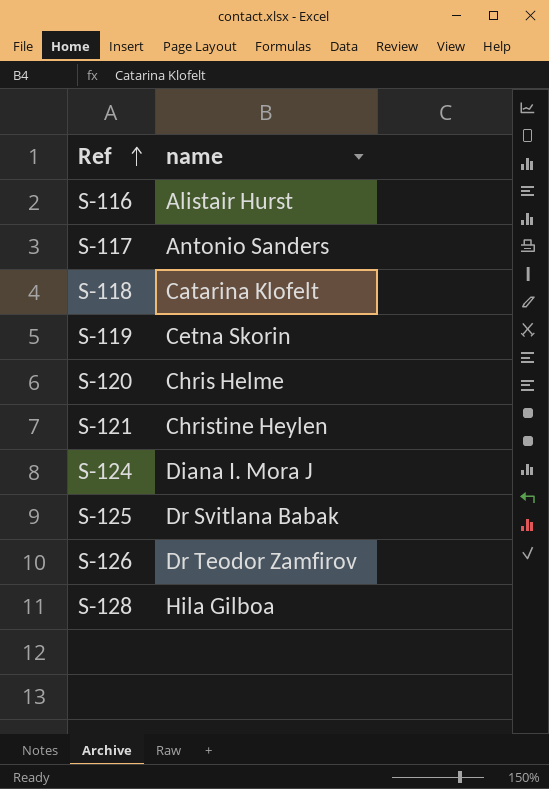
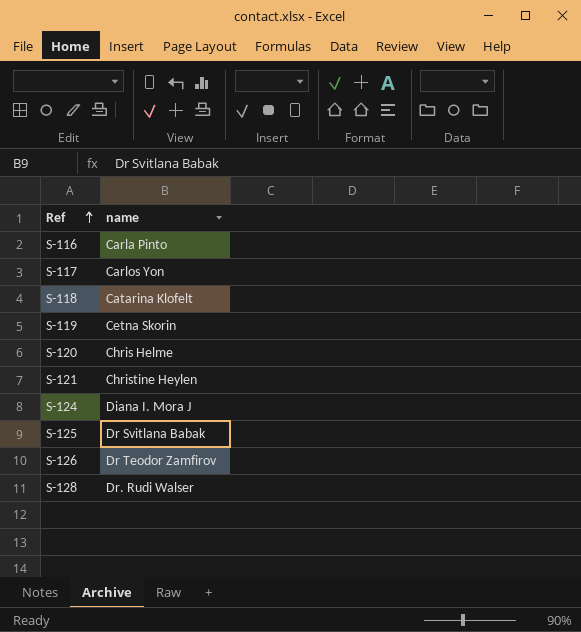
S-116 | name: Alistair Hurst -> Carla Pinto
S-117 | name: Antonio Sanders -> Carlos Yon
S-128 | name: Hila Gilboa -> Dr. Rudi Walser

